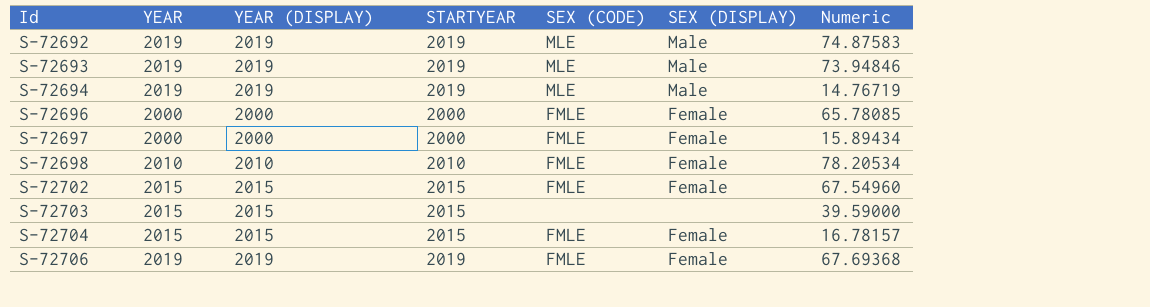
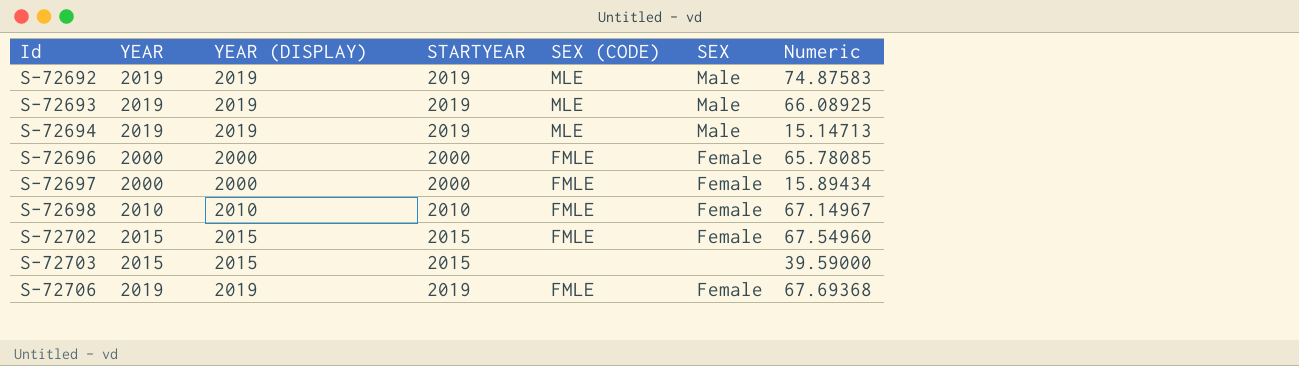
column name: SEX (DISPLAY) -> SEX
row S-72704: 2015 | 2015 | 2015 | FMLE | Female | 16.78157 -> none
S-72693 | Numeric: 73.94846 -> 66.08925
S-72694 | Numeric: 14.76719 -> 15.14713
S-72698 | Numeric: 78.20534 -> 67.14967

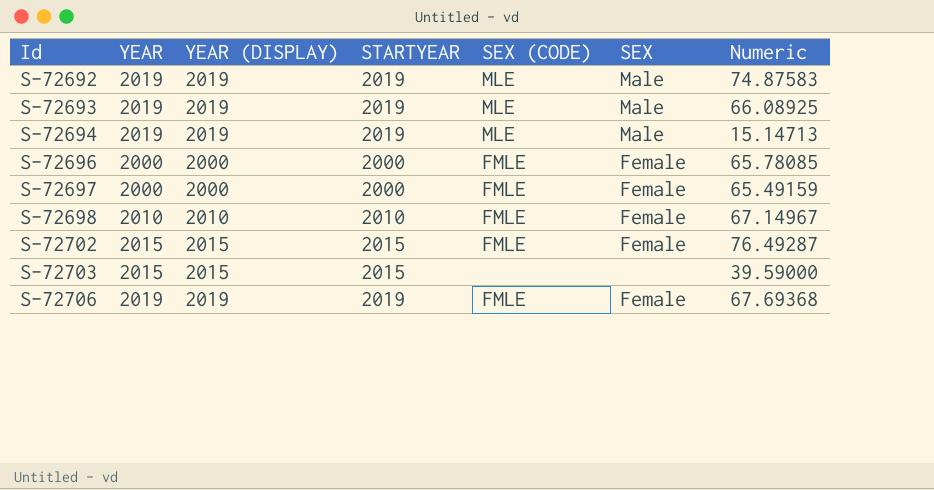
S-72697 | Numeric: 15.89434 -> 65.49159
S-72702 | Numeric: 67.54960 -> 76.49287

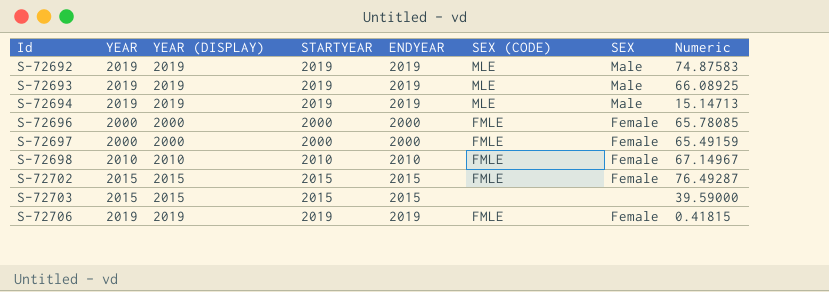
column ENDYEAR | position: none -> 5
S-72706 | Numeric: 67.69368 -> 0.41815

